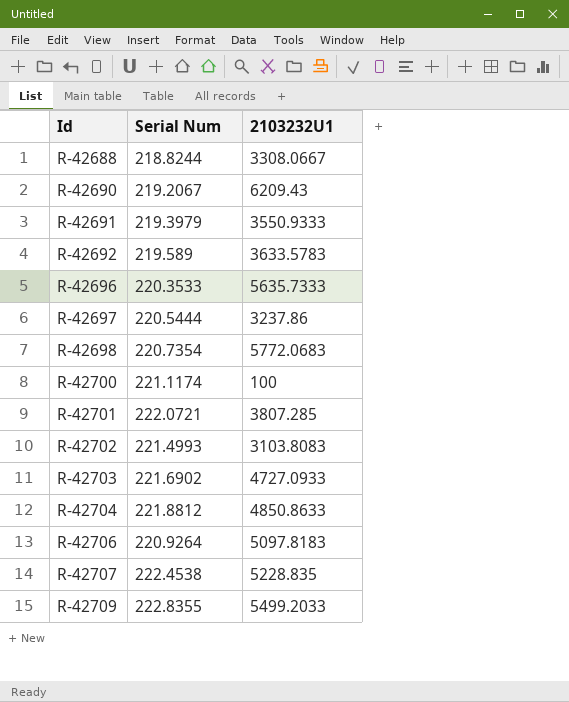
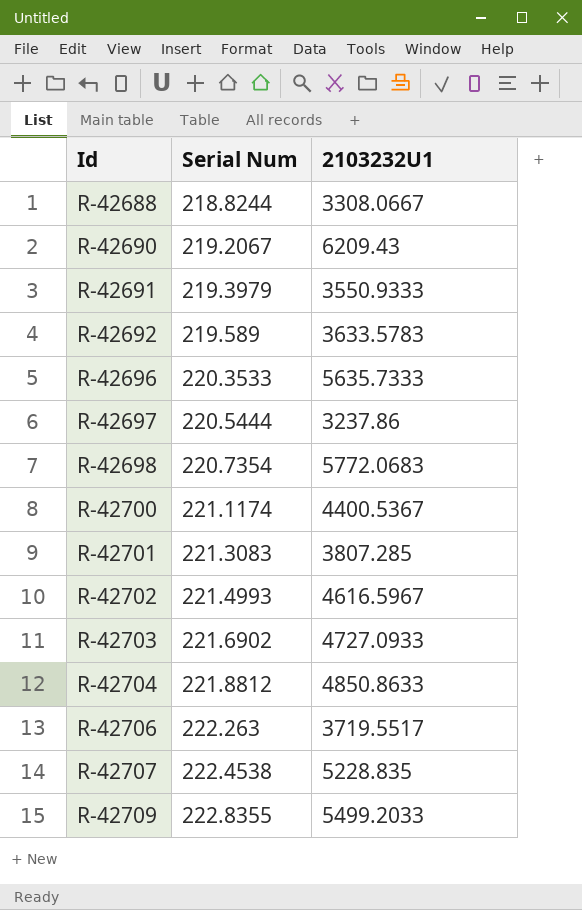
R-42700 | 2103232U1: 100 -> 4400.5367
R-42701 | Serial Num: 222.0721 -> 221.3083
R-42702 | 2103232U1: 3103.8083 -> 4616.5967
R-42706 | Serial Num: 220.9264 -> 222.263
R-42706 | 2103232U1: 5097.8183 -> 3719.5517

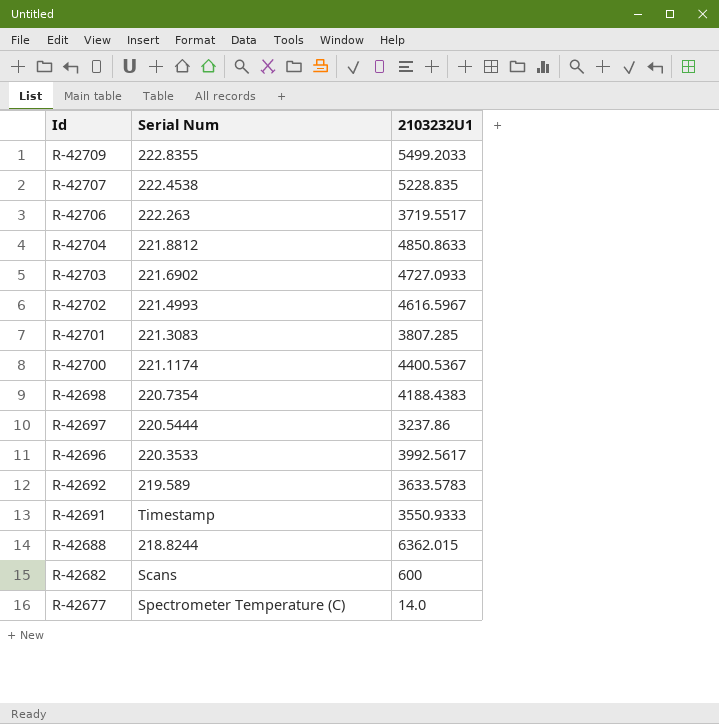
row order: Id ascending -> Id descending
row R-42690: 219.2067 | 6209.43 -> none
R-42698 | 2103232U1: 5772.0683 -> 4188.4383
R-42696 | 2103232U1: 5635.7333 -> 3992.5617
R-42691 | Serial Num: 219.3979 -> Timestamp
R-42688 | 2103232U1: 3308.0667 -> 6362.015
row R-42682: none -> Scans | 600
row R-42677: none -> Spectrometer Temperature (C) | 14.0

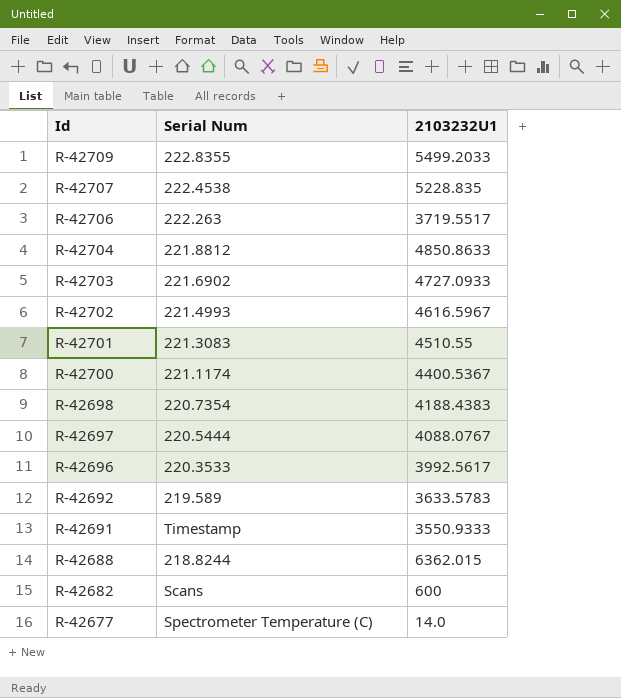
R-42701 | 2103232U1: 3807.285 -> 4510.55
R-42697 | 2103232U1: 3237.86 -> 4088.0767

